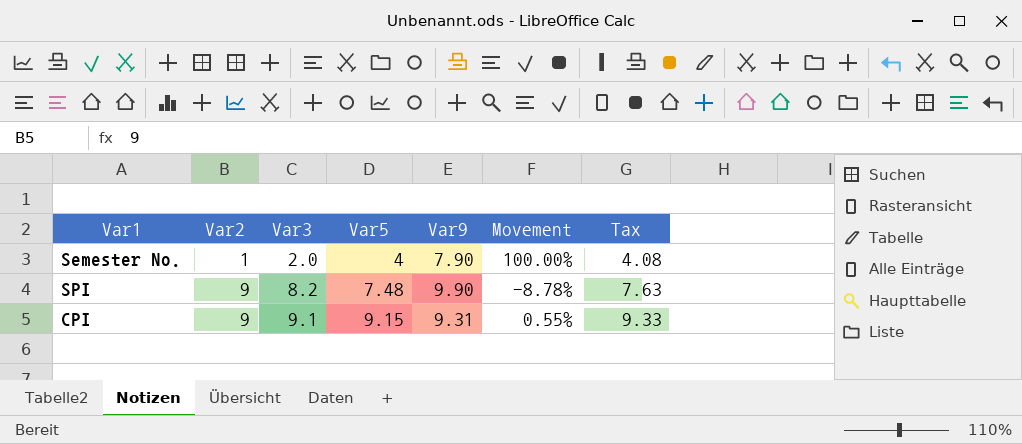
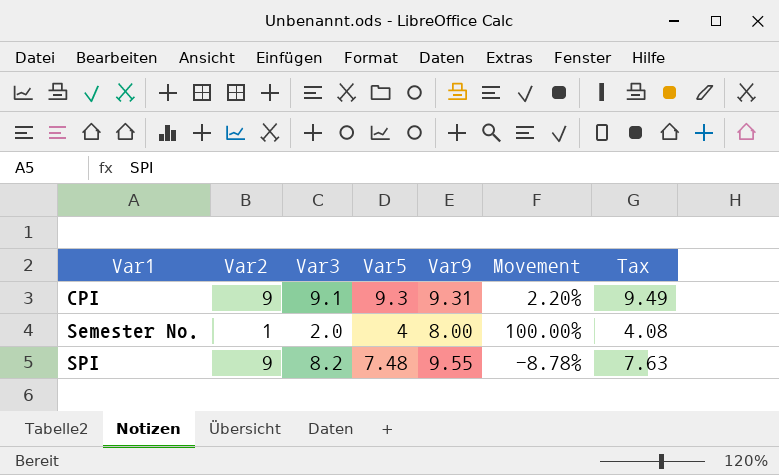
row order: Var2 ascending -> Var1 ascending
CPI | Var5: 9.15 -> 9.3
CPI | Movement: 0.55% -> 2.20%
CPI | Tax: 9.33 -> 9.49
Semester No. | Var9: 7.90 -> 8.00
SPI | Var9: 9.90 -> 9.55

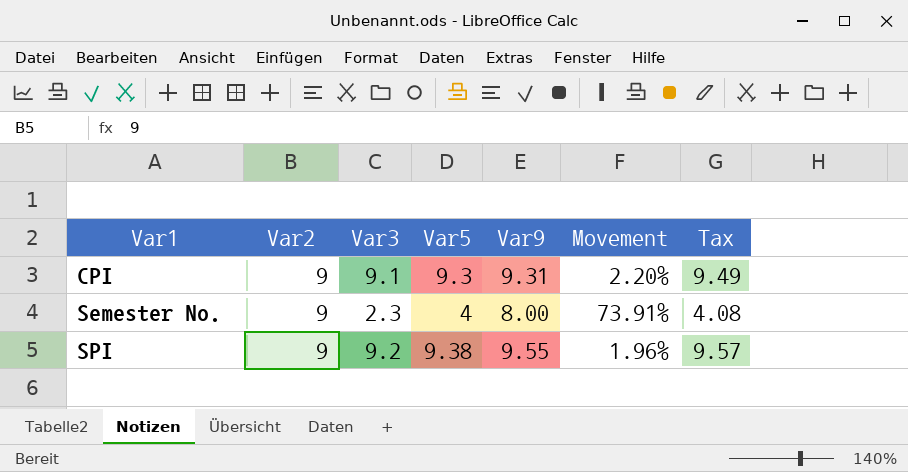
Semester No. | Var2: 1 -> 9
Semester No. | Var3: 2.0 -> 2.3
Semester No. | Movement: 100.00% -> 73.91%
SPI | Var3: 8.2 -> 9.2
SPI | Var5: 7.48 -> 9.38
SPI | Movement: -8.78% -> 1.96%
SPI | Tax: 7.63 -> 9.57

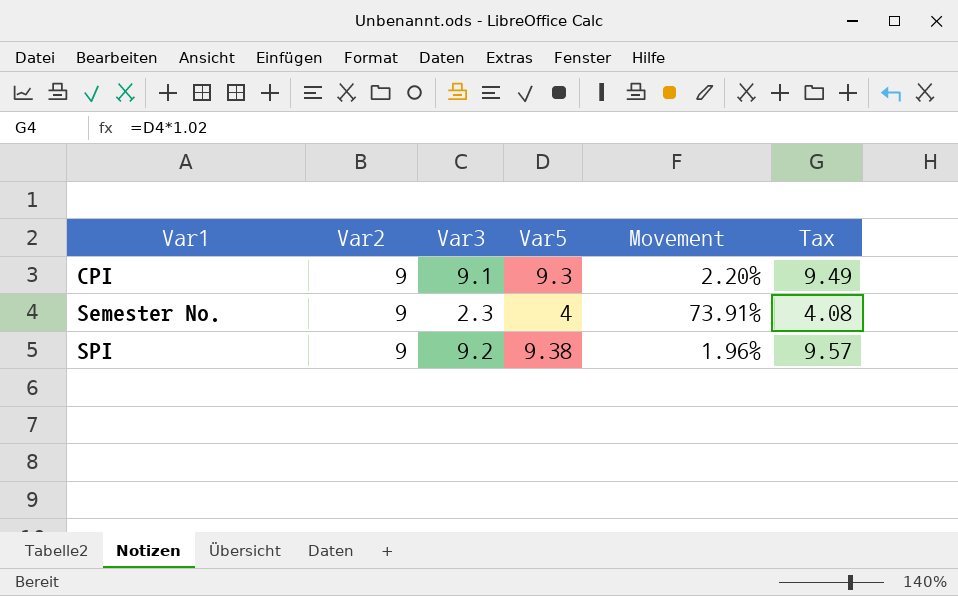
column Var9 | position: 5 -> none

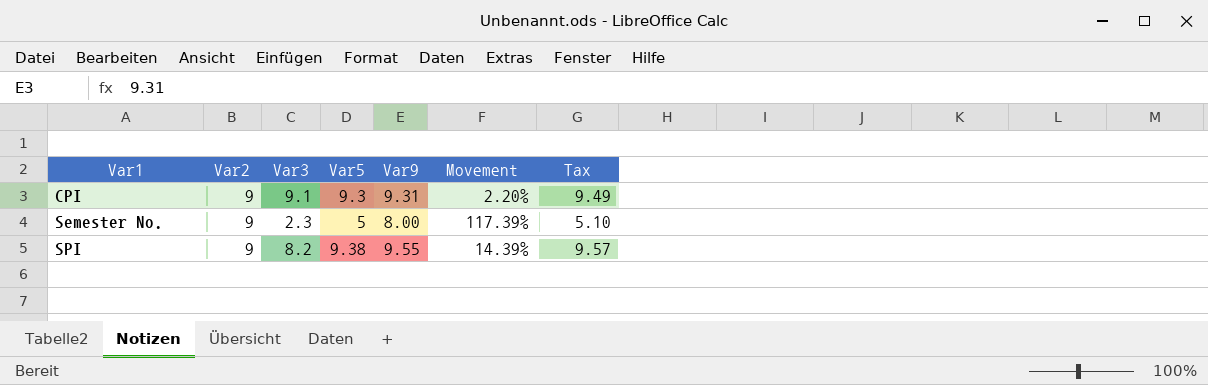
column Var9 | position: none -> 5
Semester No. | Var5: 4 -> 5
Semester No. | Movement: 73.91% -> 117.39%
Semester No. | Tax: 4.08 -> 5.10
SPI | Var3: 9.2 -> 8.2
SPI | Movement: 1.96% -> 14.39%

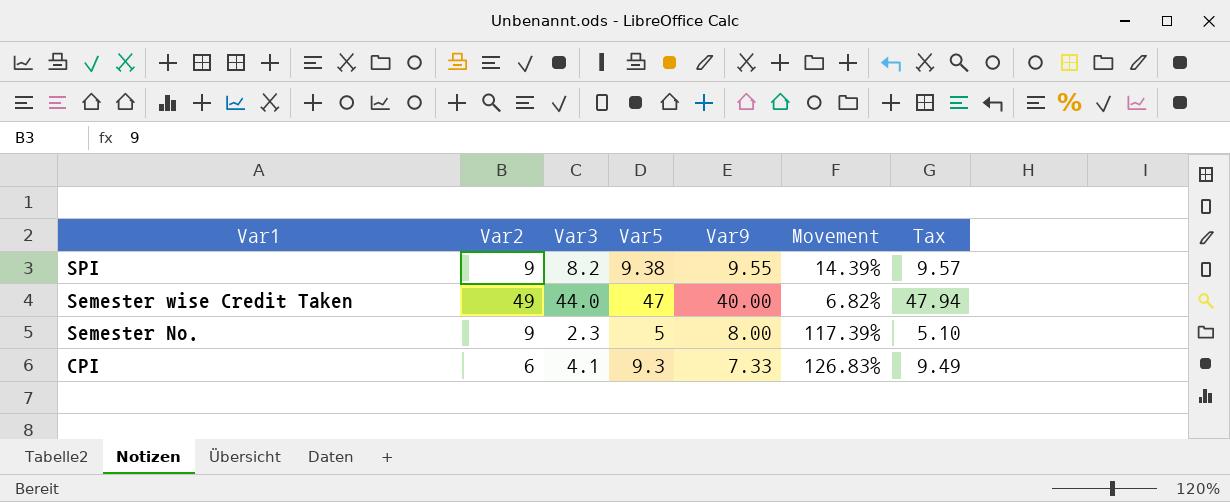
row order: Var1 ascending -> Var1 descending
row Semester wise Credit Taken: none -> 49 | 44.0 | 47 | 40.00 | 6.82% | 47.94
CPI | Var2: 9 -> 6
CPI | Var3: 9.1 -> 4.1
CPI | Var9: 9.31 -> 7.33
CPI | Movement: 2.20% -> 126.83%

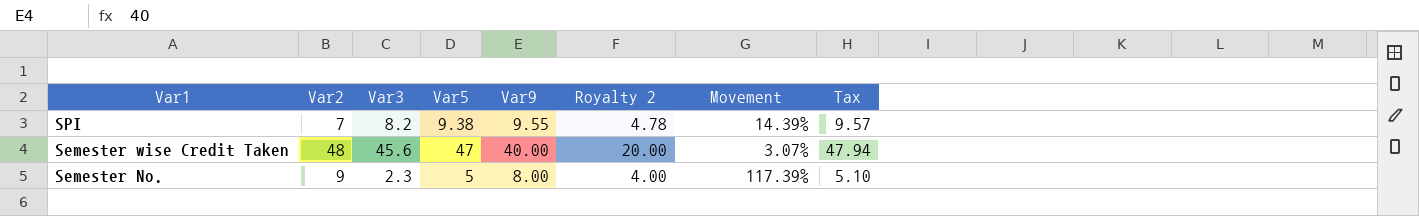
column Royalty 2 | formula: none -> [Var9] * 0.5
row CPI: 6 | 4.1 | 9.3 | 7.33 | 126.83% | 9.49 -> none
SPI | Var2: 9 -> 7
Semester wise Credit Taken | Var2: 49 -> 48
Semester wise Credit Taken | Var3: 44.0 -> 45.6
Semester wise Credit Taken | Movement: 6.82% -> 3.07%

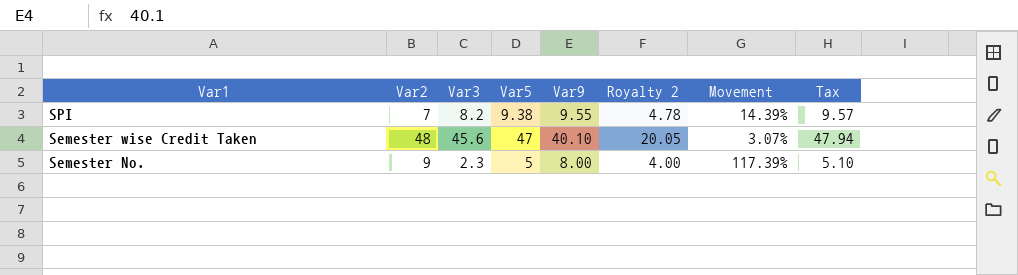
Semester wise Credit Taken | Var9: 40.00 -> 40.10
Semester wise Credit Taken | Royalty 2: 20.00 -> 20.05

